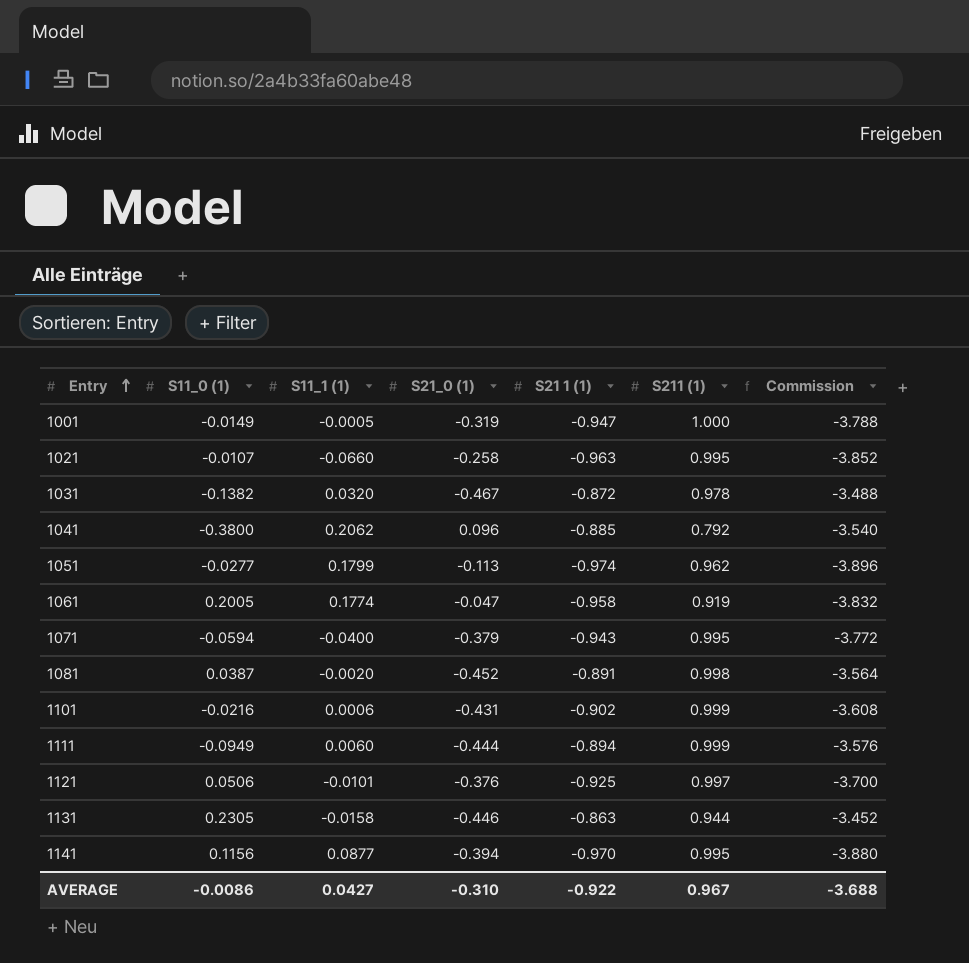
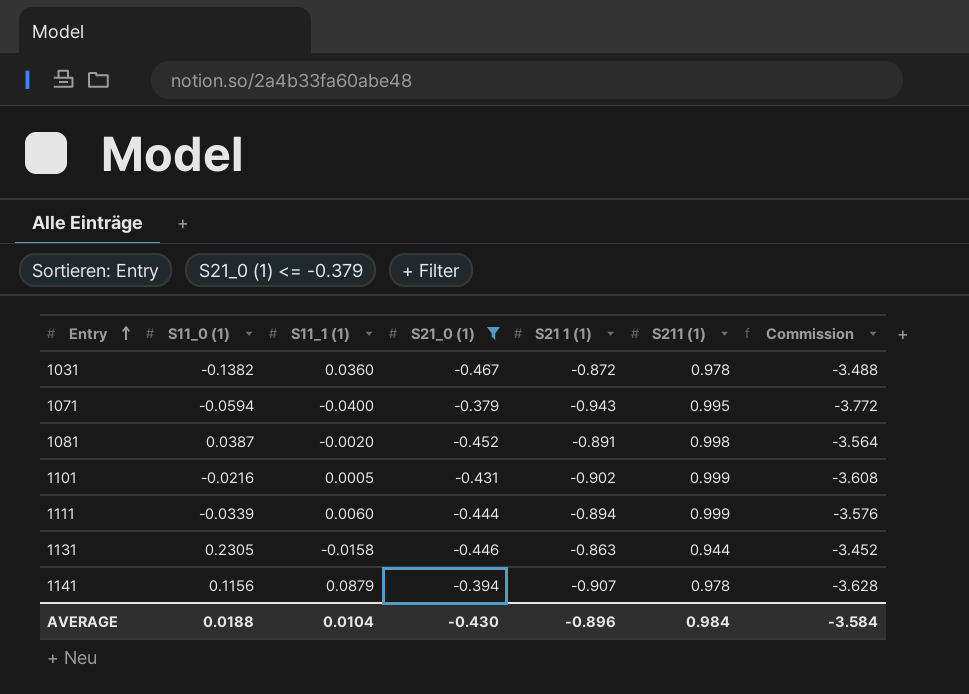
filter: none -> S21_0 (1) <= -0.379
1031 | S11_1 (1): 0.0320 -> 0.0360
1101 | S11_1 (1): 0.0006 -> 0.0005
1111 | S11_0 (1): -0.0949 -> -0.0339
1141 | S11_1 (1): 0.0877 -> 0.0879
1141 | S21 1 (1): -0.970 -> -0.907
1141 | S211 (1): 0.995 -> 0.978
1141 | Commission: -3.880 -> -3.628
AVERAGE | S11_0 (1): -0.0086 -> 0.0188
AVERAGE | S11_1 (1): 0.0427 -> 0.0104
AVERAGE | S21_0 (1): -0.310 -> -0.430
AVERAGE | S21 1 (1): -0.922 -> -0.896
AVERAGE | S211 (1): 0.967 -> 0.984
AVERAGE | Commission: -3.688 -> -3.584

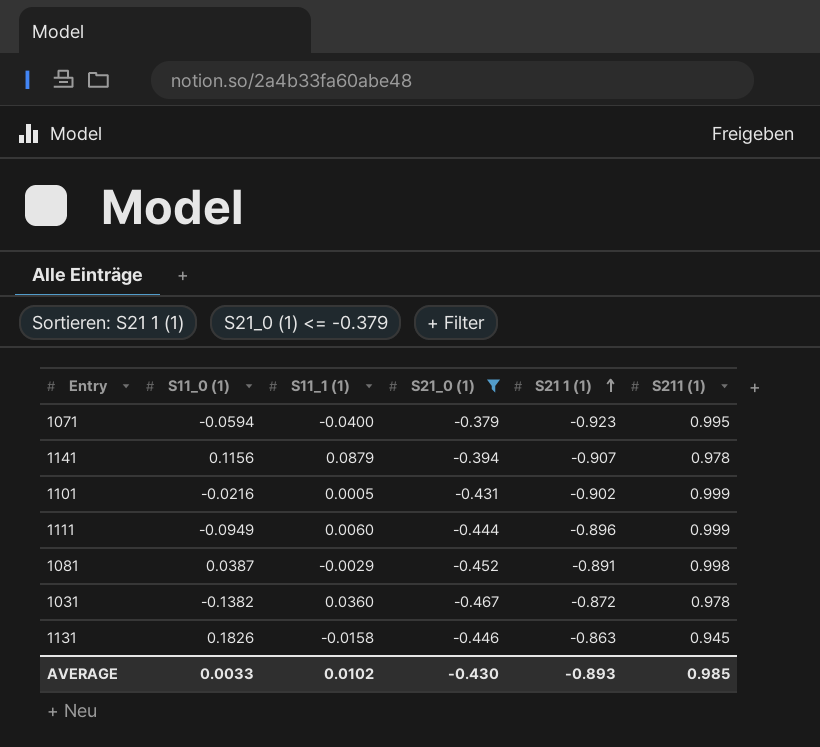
row order: Entry ascending -> S21 1 (1) ascending
column Commission | formula: [S21 1 (1)] * 4 -> none
1071 | S21 1 (1): -0.943 -> -0.923
1111 | S11_0 (1): -0.0339 -> -0.0949
1111 | S21 1 (1): -0.894 -> -0.896
1081 | S11_1 (1): -0.0020 -> -0.0029
1131 | S11_0 (1): 0.2305 -> 0.1826
1131 | S211 (1): 0.944 -> 0.945
AVERAGE | S11_0 (1): 0.0188 -> 0.0033
AVERAGE | S11_1 (1): 0.0104 -> 0.0102
AVERAGE | S21 1 (1): -0.896 -> -0.893
AVERAGE | S211 (1): 0.984 -> 0.985

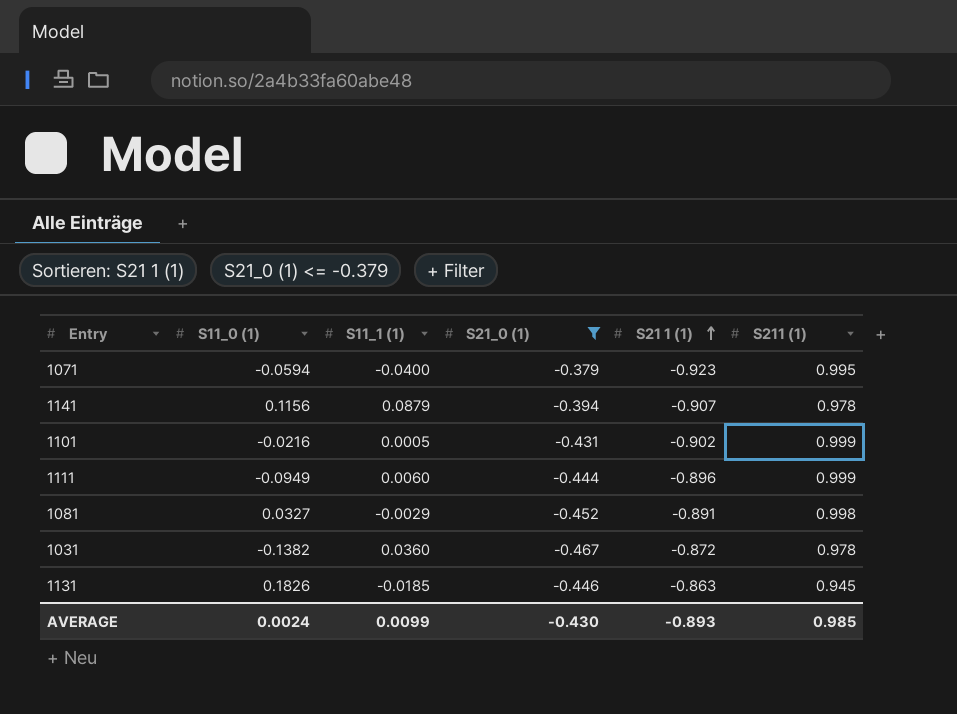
1081 | S11_0 (1): 0.0387 -> 0.0327
1131 | S11_1 (1): -0.0158 -> -0.0185
AVERAGE | S11_0 (1): 0.0033 -> 0.0024
AVERAGE | S11_1 (1): 0.0102 -> 0.0099

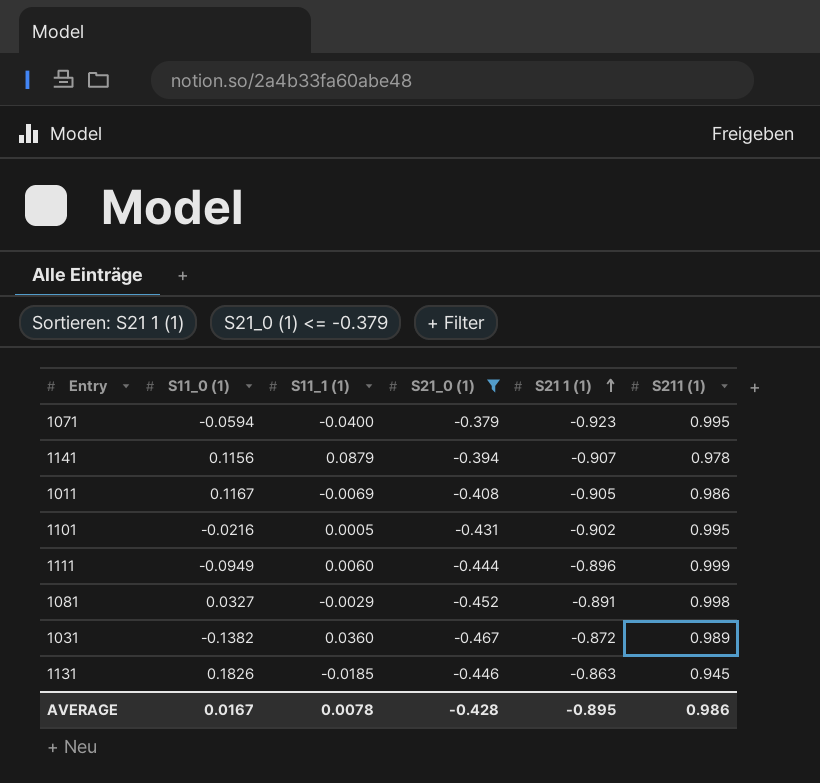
row 1011: none -> 0.1167 | -0.0069 | -0.408 | -0.905 | 0.986
1101 | S211 (1): 0.999 -> 0.995
1031 | S211 (1): 0.978 -> 0.989
AVERAGE | S11_0 (1): 0.0024 -> 0.0167
AVERAGE | S11_1 (1): 0.0099 -> 0.0078
AVERAGE | S21_0 (1): -0.430 -> -0.428
AVERAGE | S21 1 (1): -0.893 -> -0.895
AVERAGE | S211 (1): 0.985 -> 0.986

